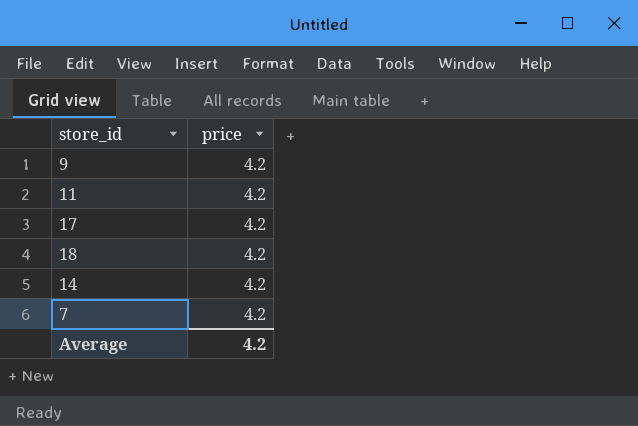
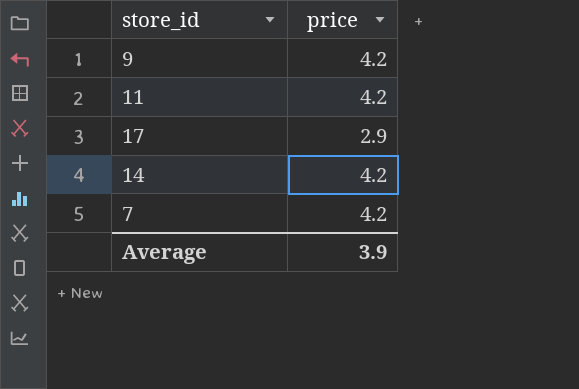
row 18: 4.2 -> none
17 | price: 4.2 -> 2.9
Average | price: 4.2 -> 3.9

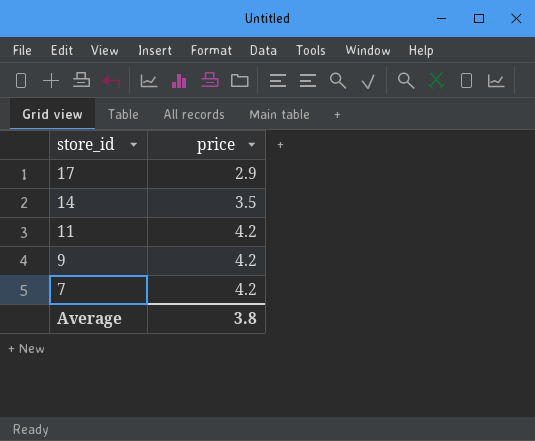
row order: none -> store_id descending
14 | price: 4.2 -> 3.5
Average | price: 3.9 -> 3.8

